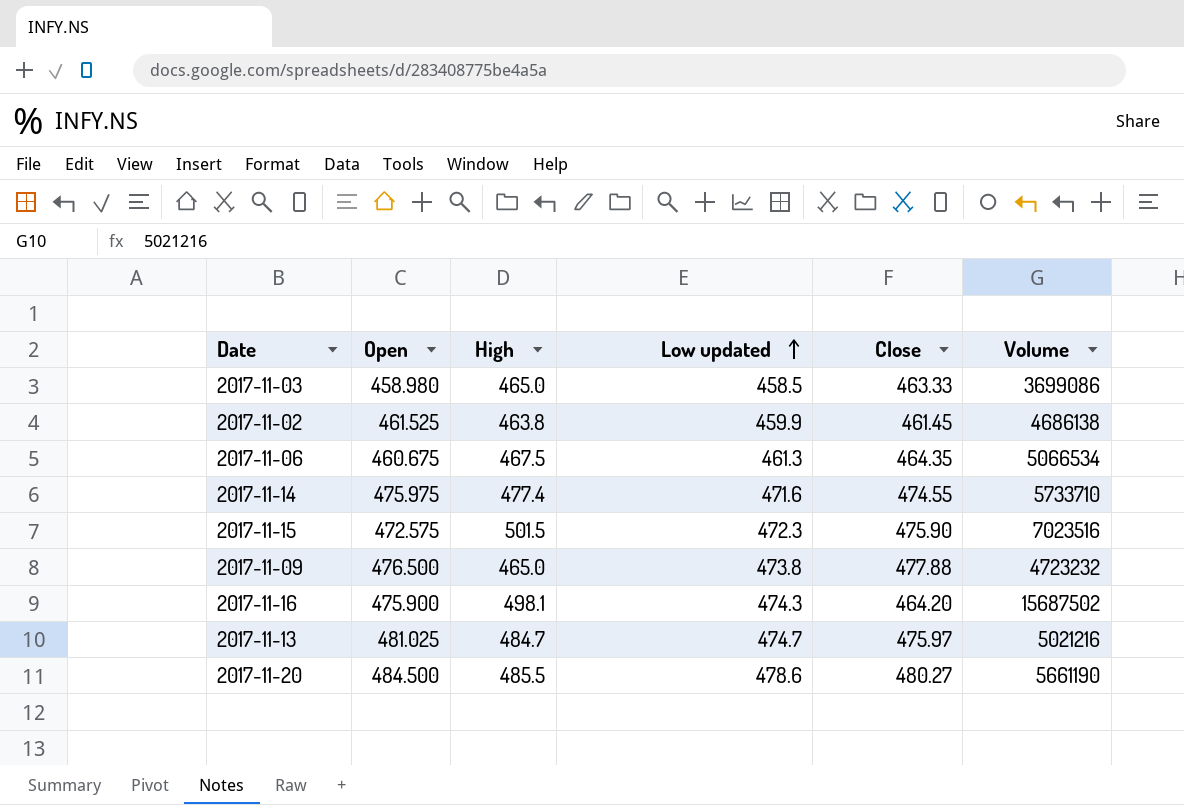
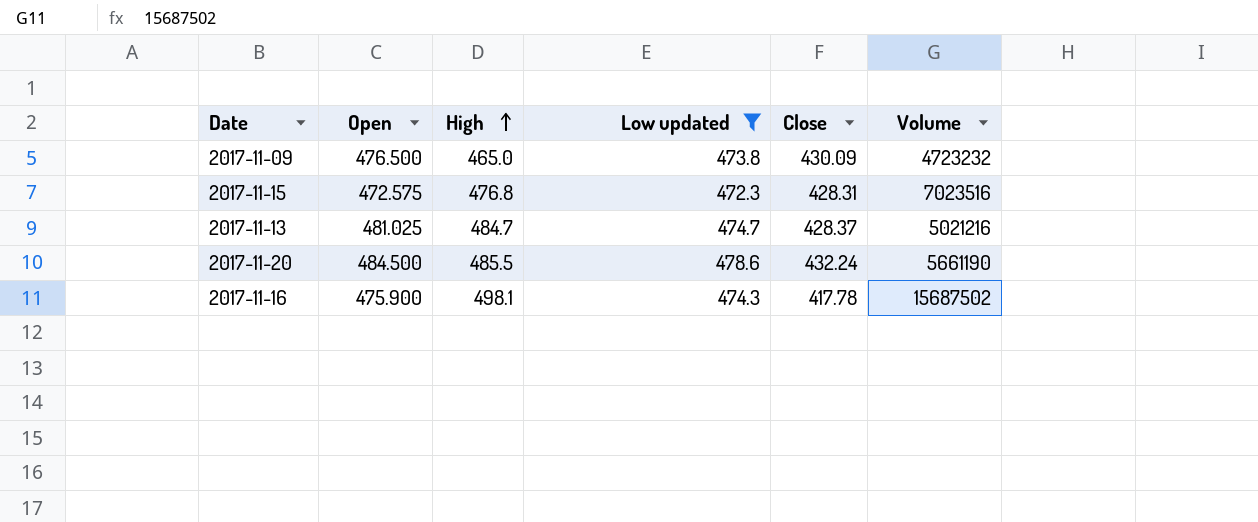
filter: none -> Low updated >= 472.3
row order: Low updated ascending -> High ascending
2017-11-09 | Close: 477.88 -> 430.09
2017-11-15 | High: 501.5 -> 476.8
2017-11-15 | Close: 475.90 -> 428.31
2017-11-13 | Close: 475.97 -> 428.37
2017-11-20 | Close: 480.27 -> 432.24
2017-11-16 | Close: 464.20 -> 417.78

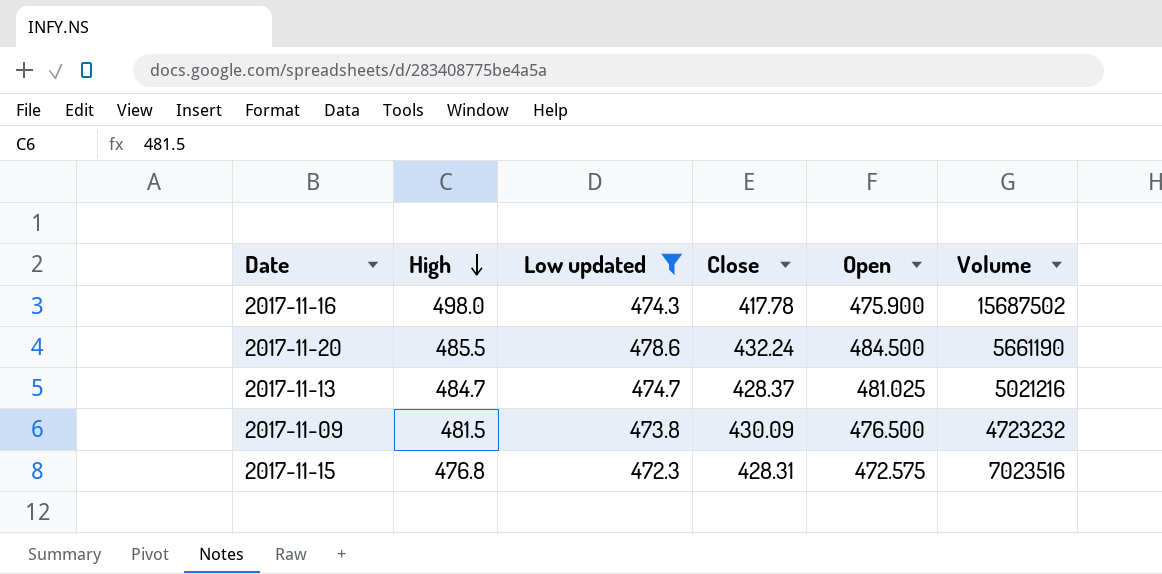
row order: High ascending -> High descending
column Open | position: 2 -> 5
2017-11-16 | High: 498.1 -> 498.0
2017-11-09 | High: 465.0 -> 481.5

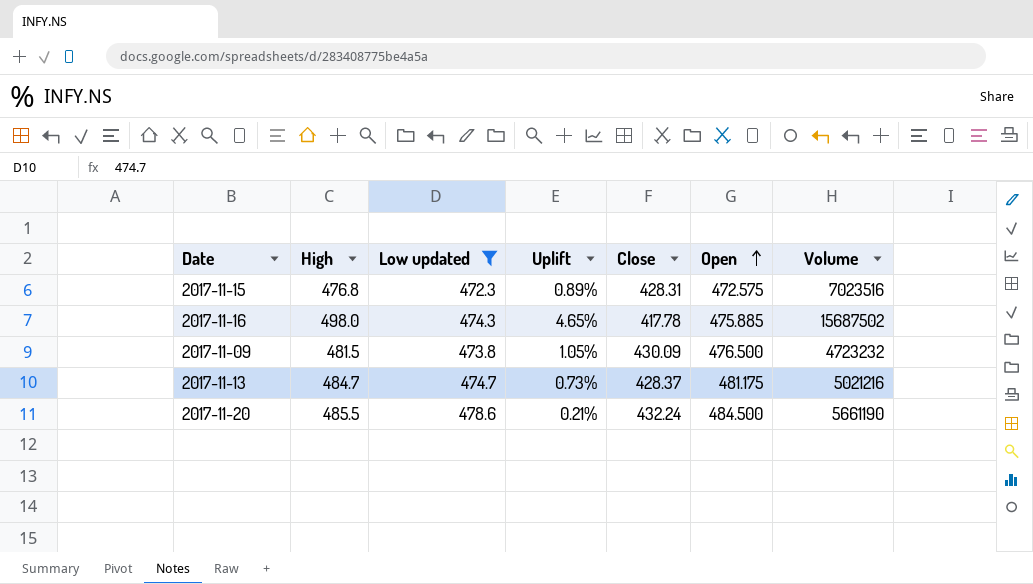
row order: High descending -> Open ascending
column Uplift | formula: none -> ([High] - [Open]) / [Open]
2017-11-16 | Open: 475.900 -> 475.885
2017-11-13 | Open: 481.025 -> 481.175

